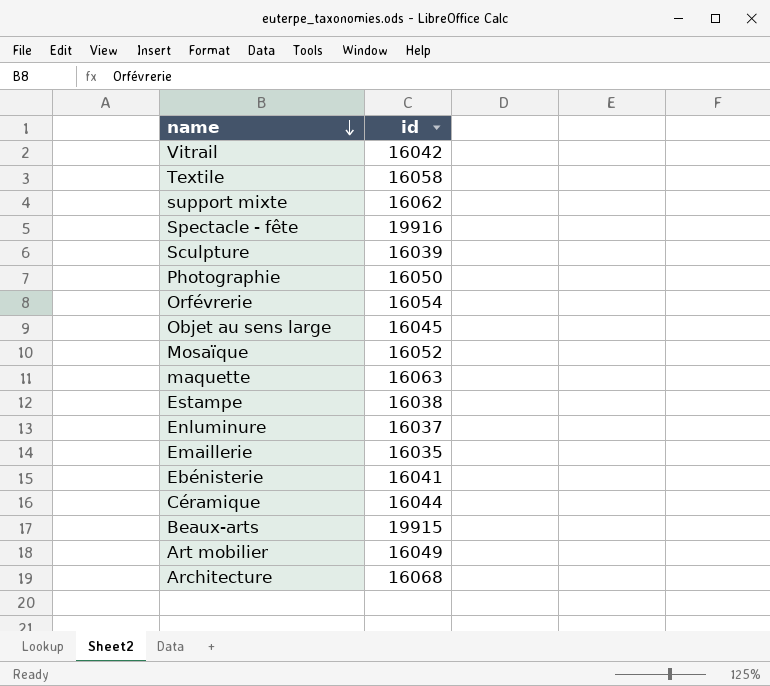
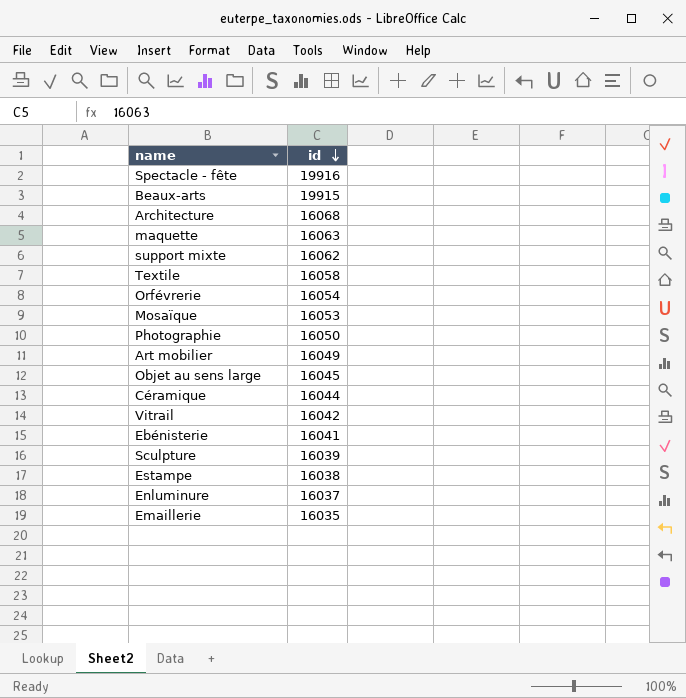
row order: name descending -> id descending
Mosaïque | id: 16052 -> 16053

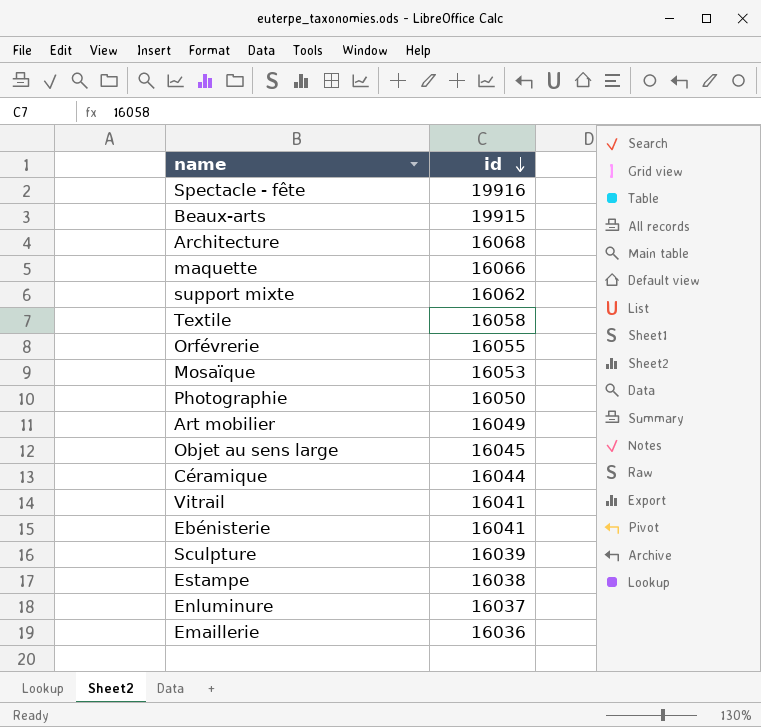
maquette | id: 16063 -> 16066
Orfévrerie | id: 16054 -> 16055
Vitrail | id: 16042 -> 16041
Emaillerie | id: 16035 -> 16036

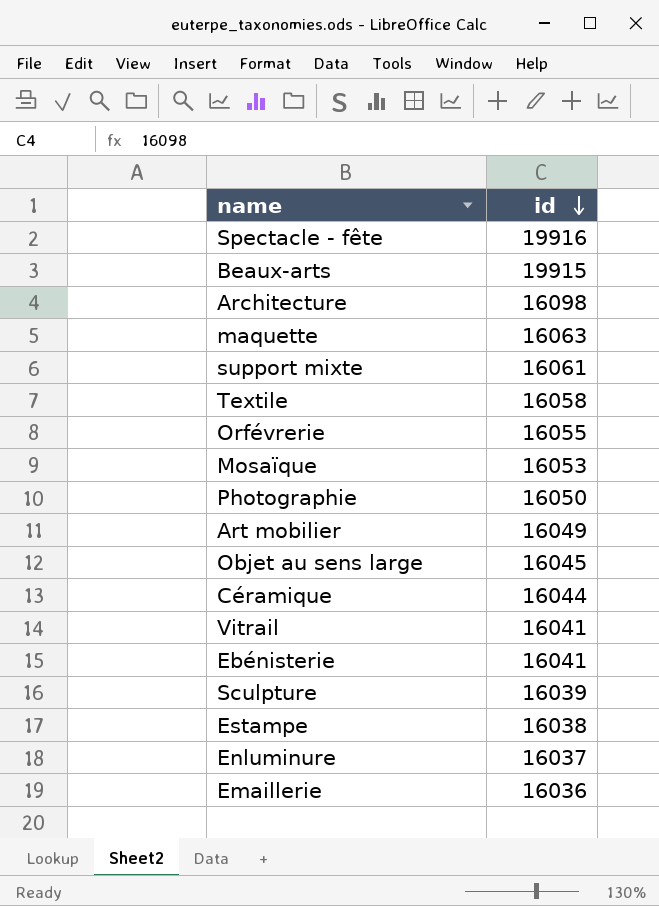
Architecture | id: 16068 -> 16098
maquette | id: 16066 -> 16063
support mixte | id: 16062 -> 16061

